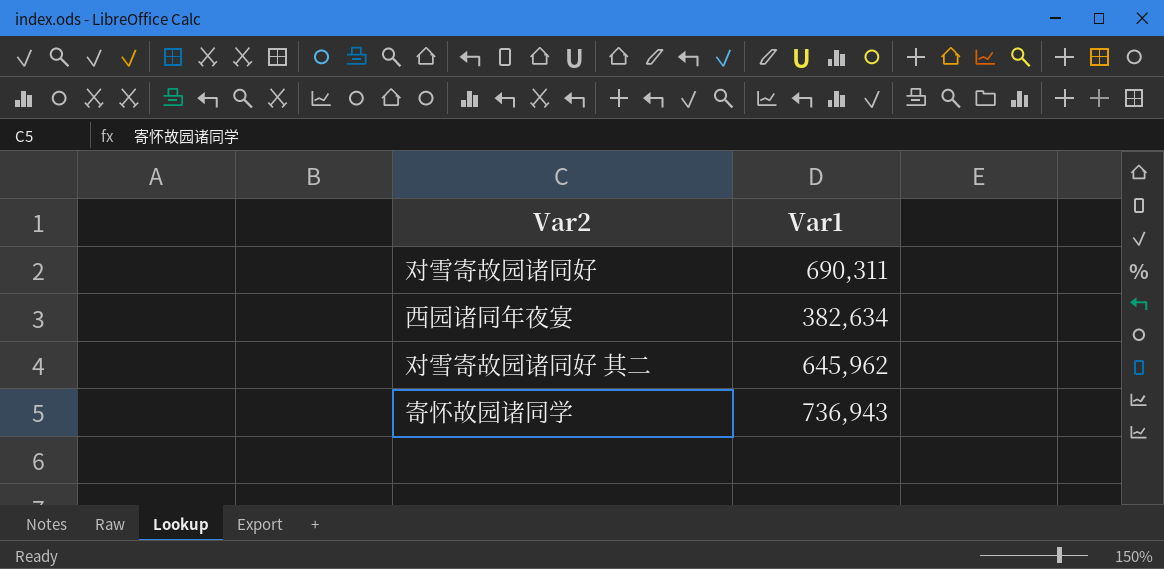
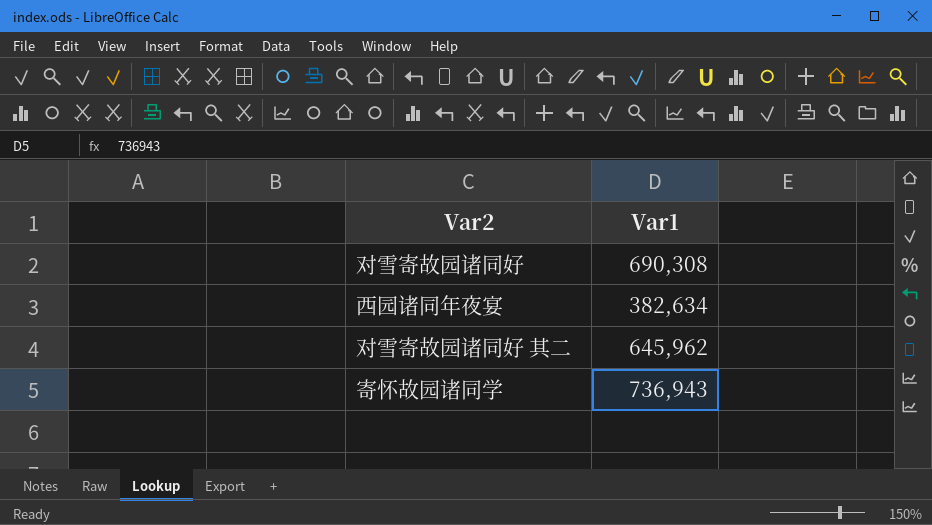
对雪寄故园诸同好 | Var1: 690,311 -> 690,308

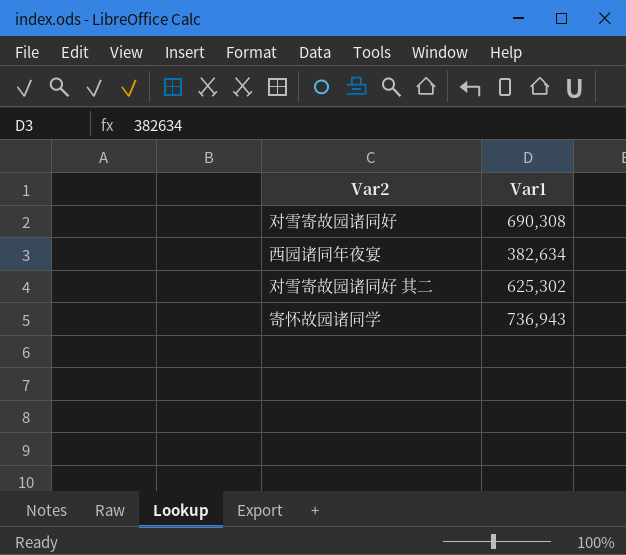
对雪寄故园诸同好 其二 | Var1: 645,962 -> 625,302

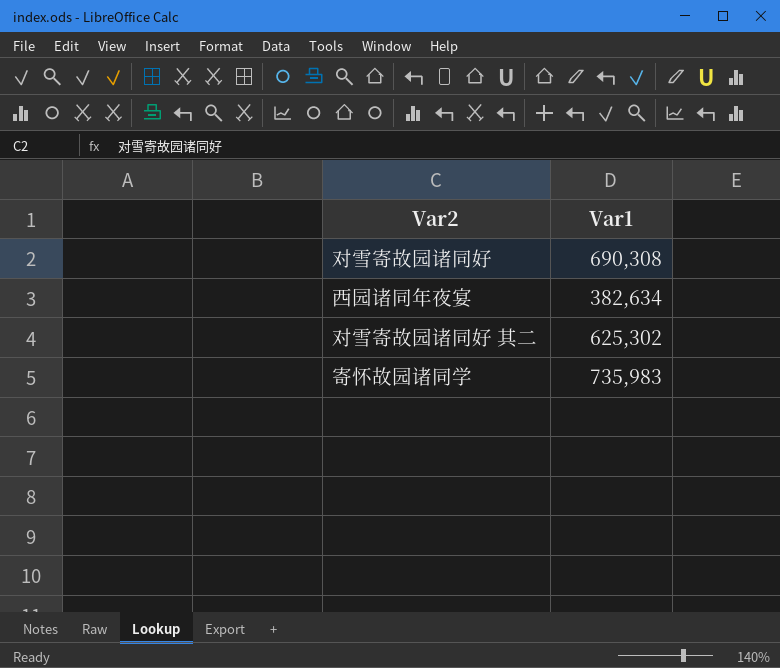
寄怀故园诸同学 | Var1: 736,943 -> 735,983

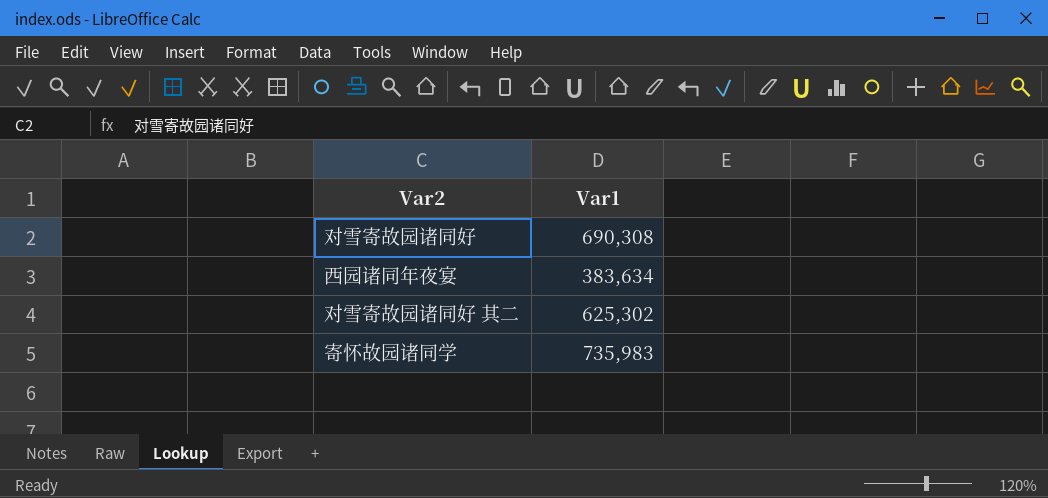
西园诸同年夜宴 | Var1: 382,634 -> 383,634

